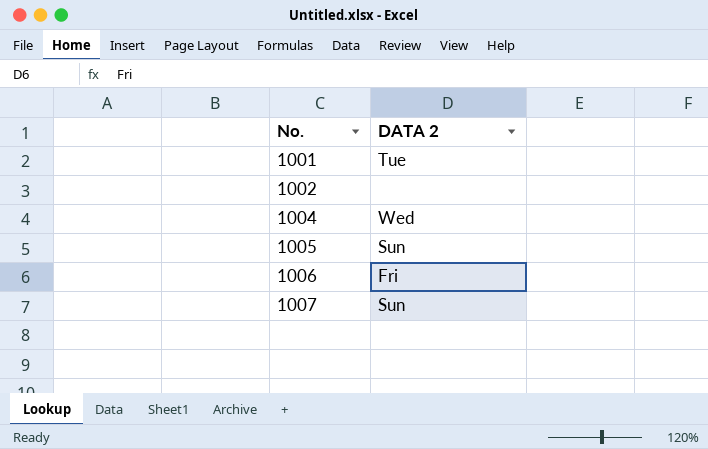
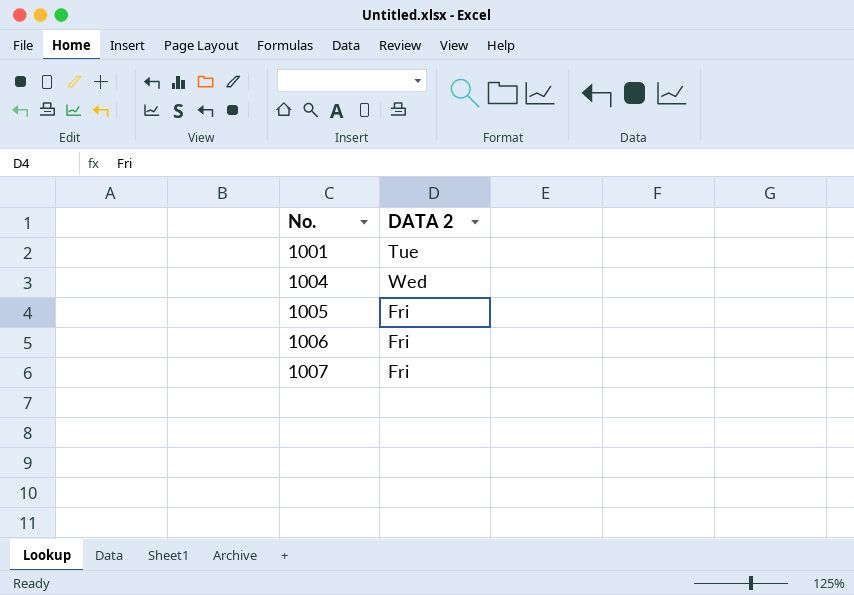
row 1002: none -> none
1005 | DATA 2: Sun -> Fri
1007 | DATA 2: Sun -> Fri

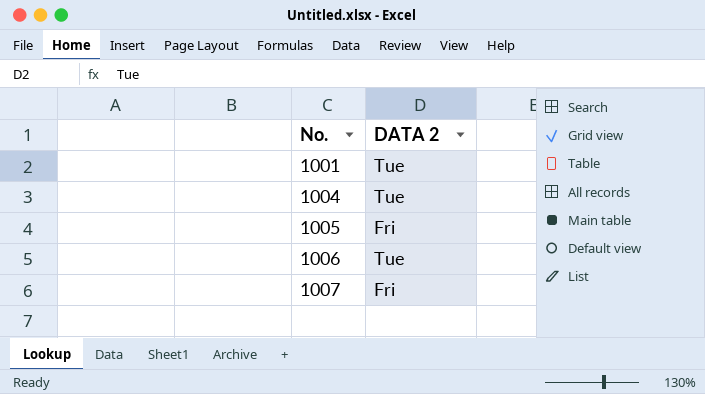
1004 | DATA 2: Wed -> Tue
1006 | DATA 2: Fri -> Tue

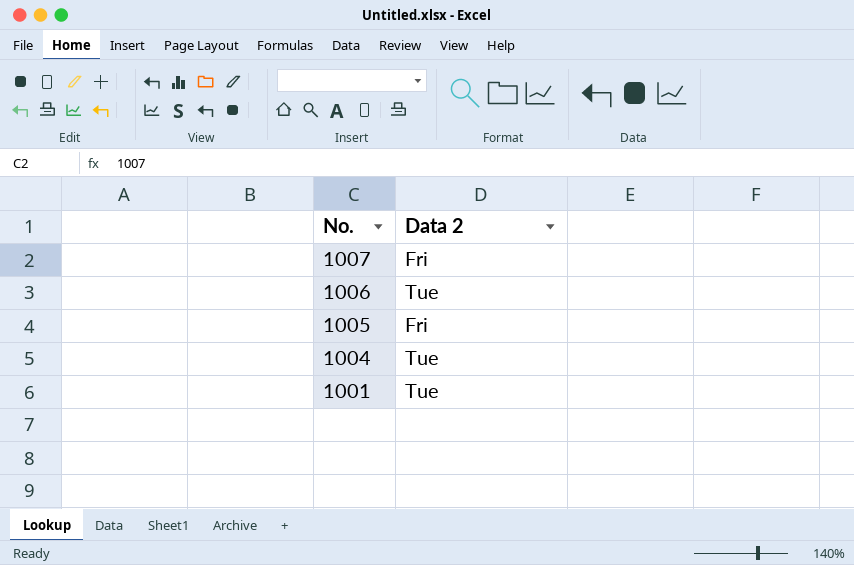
row order: No. ascending -> No. descending
column name: DATA 2 -> Data 2

